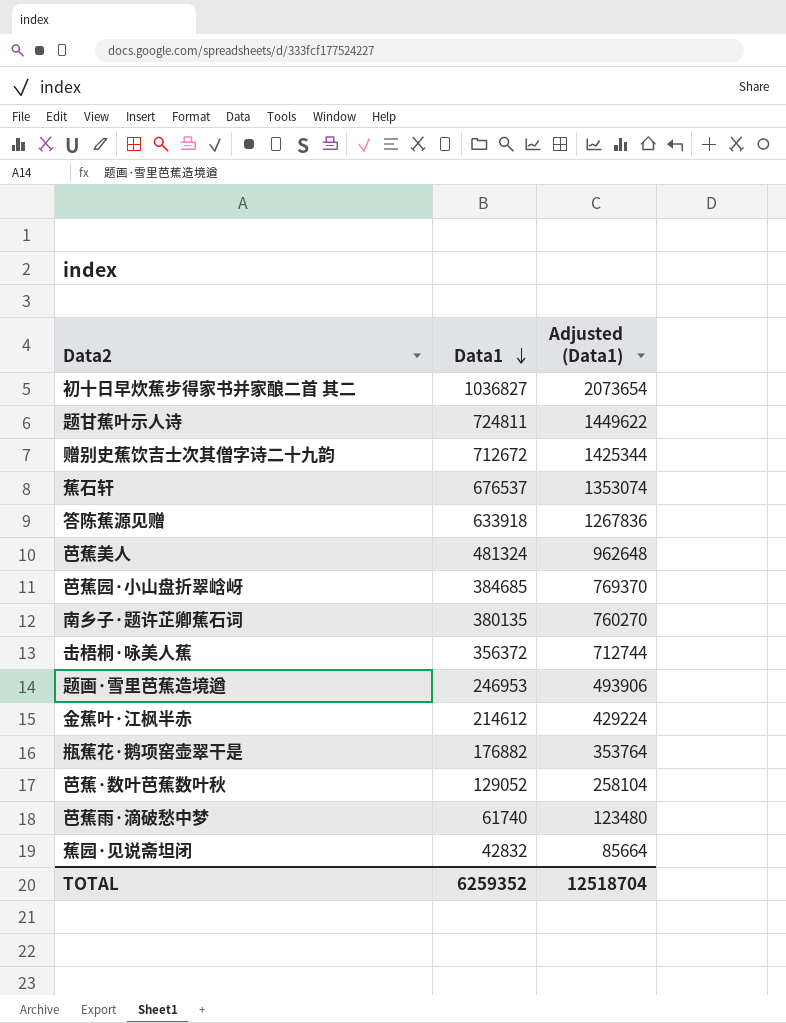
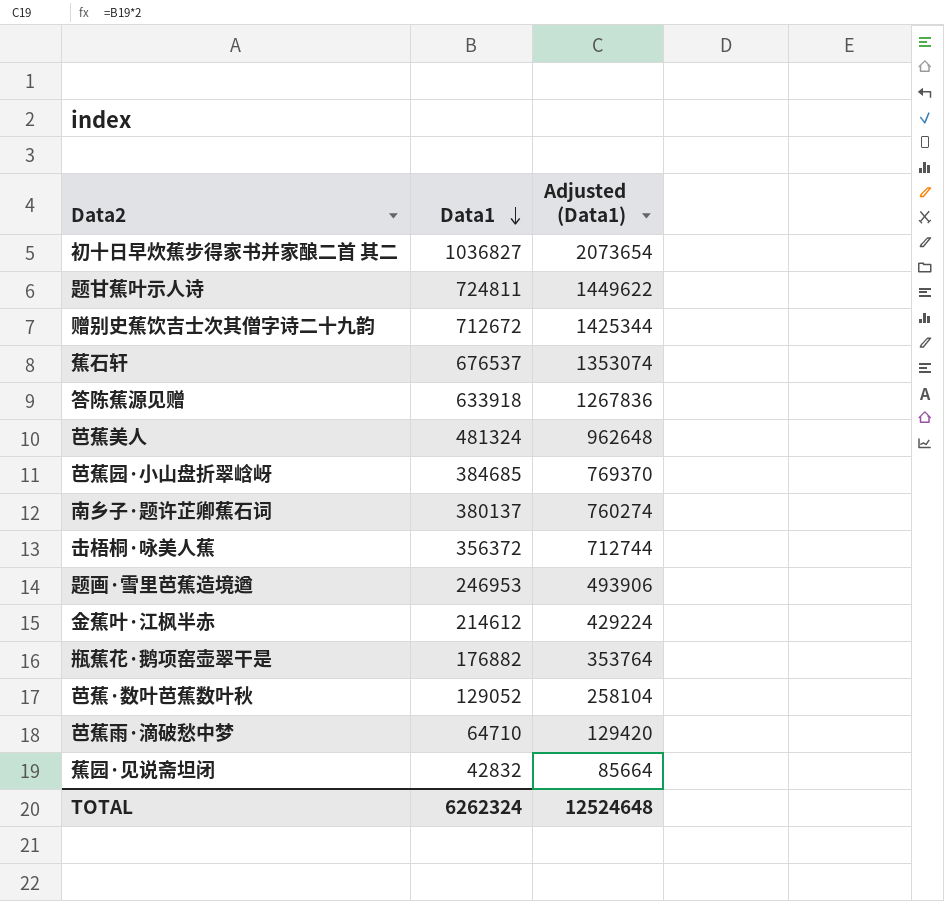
南乡子·题许芷卿蕉石词 | Data1: 380135 -> 380137
南乡子·题许芷卿蕉石词 | Adjusted (Data1): 760270 -> 760274
芭蕉雨·滴破愁中梦 | Data1: 61740 -> 64710
芭蕉雨·滴破愁中梦 | Adjusted (Data1): 123480 -> 129420
TOTAL | Data1: 6259352 -> 6262324
TOTAL | Adjusted (Data1): 12518704 -> 12524648

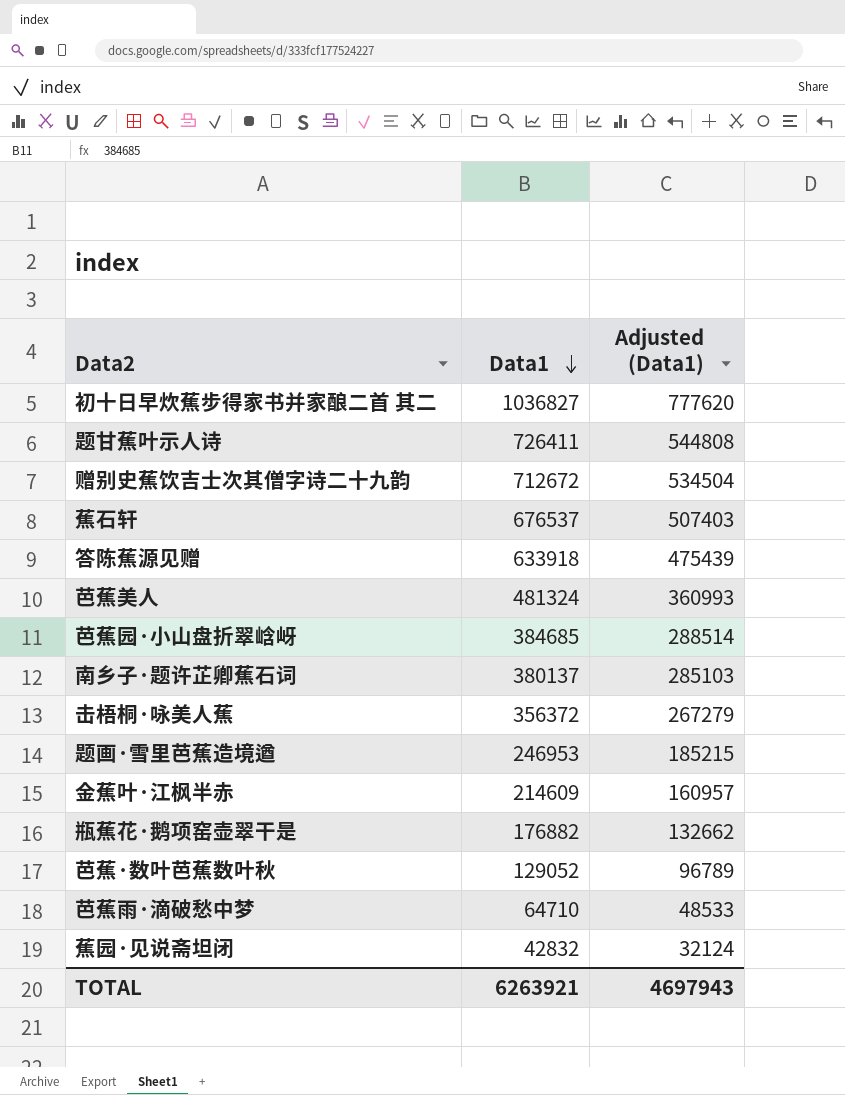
column Adjusted (Data1) | formula: [Data1] * 2 -> [Data1] * 0.75
题甘蕉叶示人诗 | Data1: 724811 -> 726411
金蕉叶·江枫半赤 | Data1: 214612 -> 214609
TOTAL | Data1: 6262324 -> 6263921
TOTAL | Adjusted (Data1): 12524648 -> 4697943

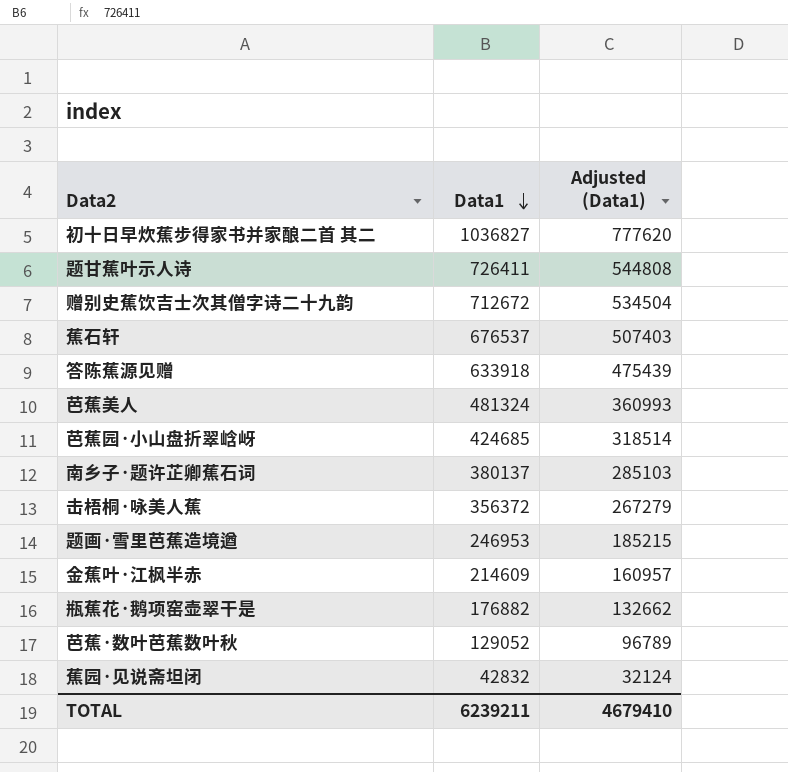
row 芭蕉雨·滴破愁中梦: 64710 | 48533 -> none
芭蕉园·小山盘折翠㟏岈 | Data1: 384685 -> 424685
芭蕉园·小山盘折翠㟏岈 | Adjusted (Data1): 288514 -> 318514
TOTAL | Data1: 6263921 -> 6239211
TOTAL | Adjusted (Data1): 4697943 -> 4679410

